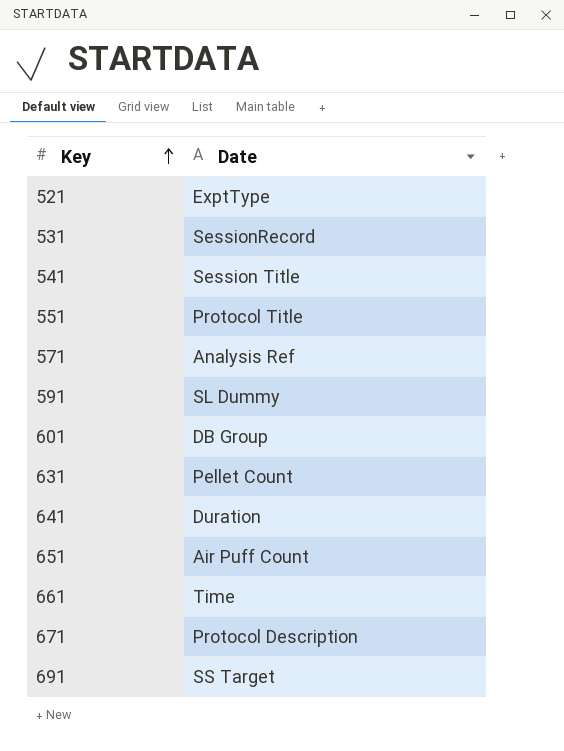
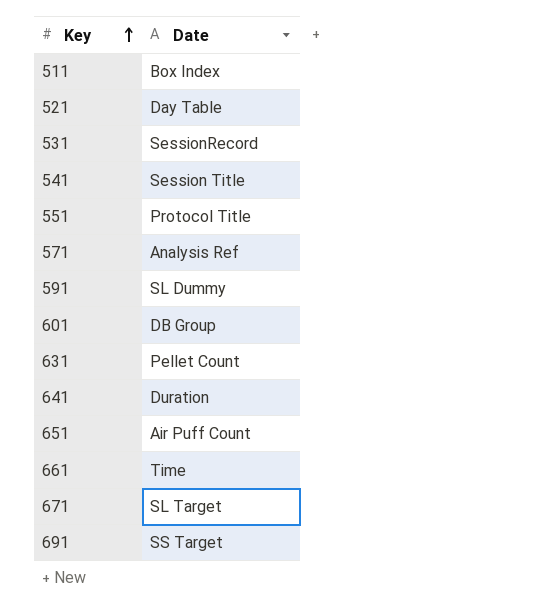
row 511: none -> Box Index
521 | Date: ExptType -> Day Table
671 | Date: Protocol Description -> SL Target

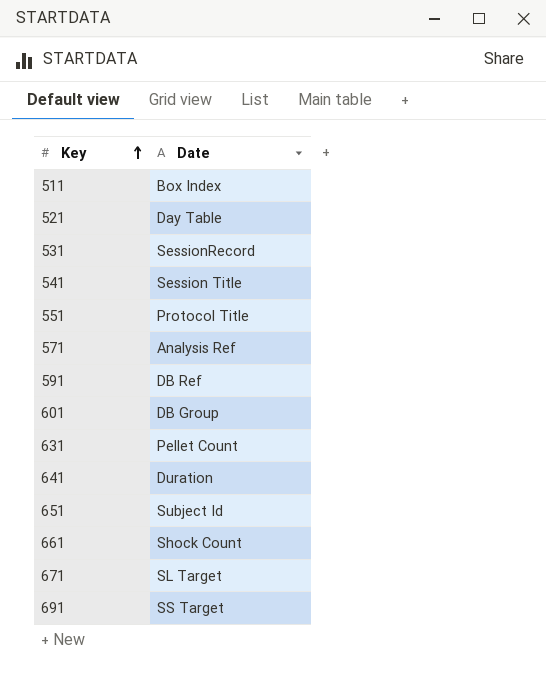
591 | Date: SL Dummy -> DB Ref
651 | Date: Air Puff Count -> Subject Id
661 | Date: Time -> Shock Count

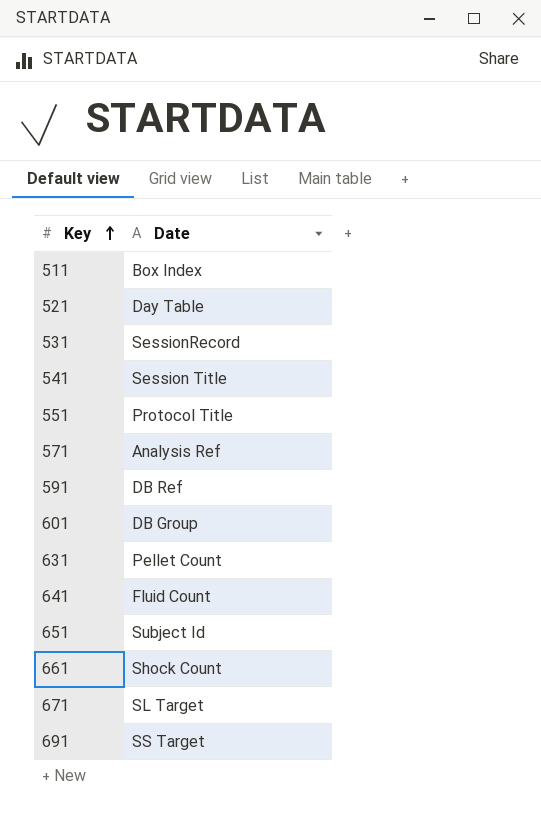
641 | Date: Duration -> Fluid Count

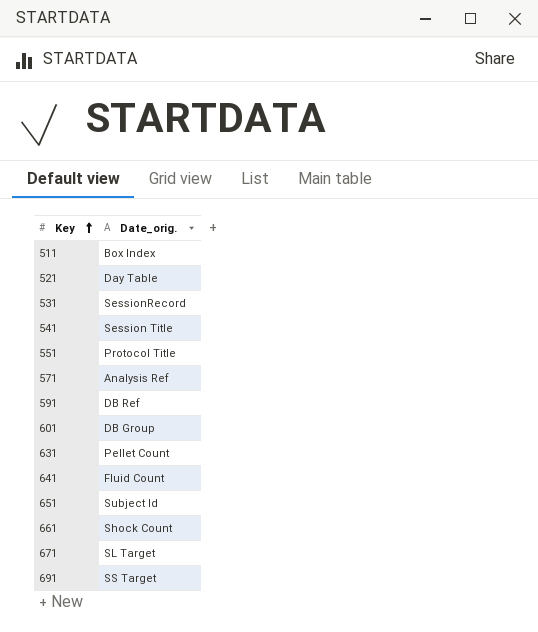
column name: Date -> Date_orig.

